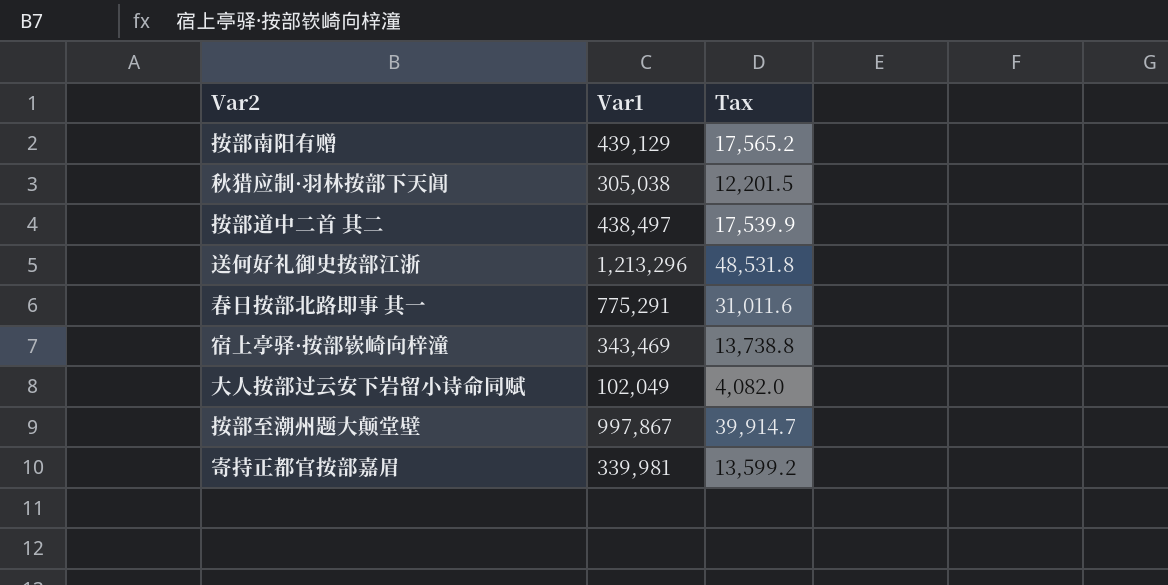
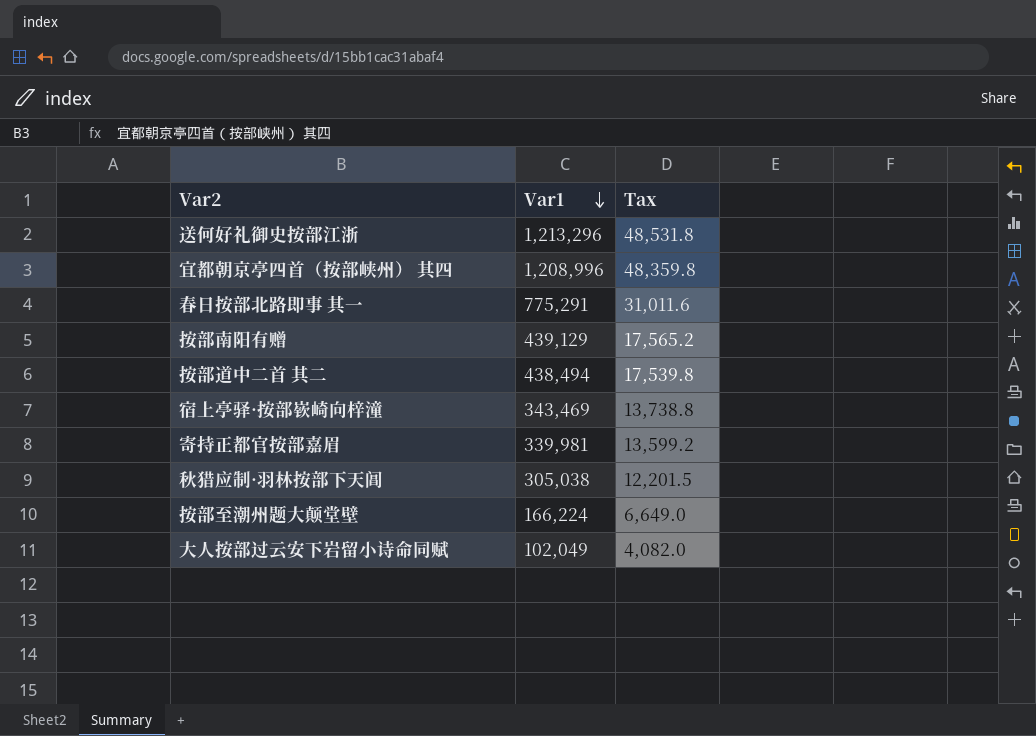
row order: none -> Var1 descending
row 宜都朝京亭四首（按部峡州） 其四: none -> 1,208,996 | 48,359.8
按部道中二首 其二 | Var1: 438,497 -> 438,494
按部道中二首 其二 | Tax: 17,539.9 -> 17,539.8
按部至潮州题大颠堂壁 | Var1: 997,867 -> 166,224
按部至潮州题大颠堂壁 | Tax: 39,914.7 -> 6,649.0

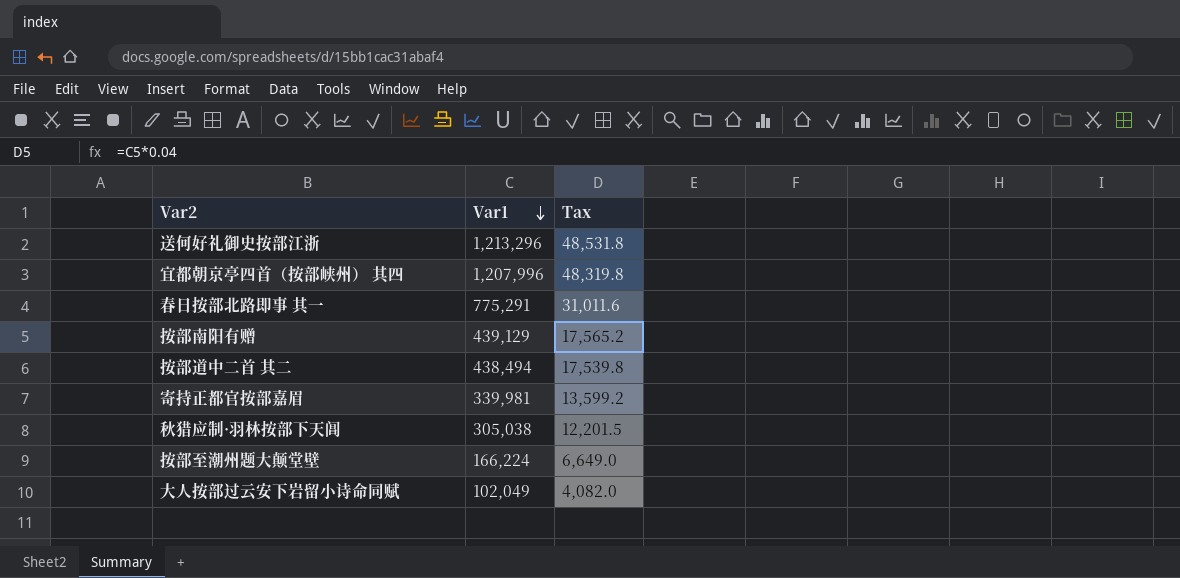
row 宿上亭驿·按部嵚崎向梓潼: 343,469 | 13,738.8 -> none
宜都朝京亭四首（按部峡州） 其四 | Var1: 1,208,996 -> 1,207,996
宜都朝京亭四首（按部峡州） 其四 | Tax: 48,359.8 -> 48,319.8

